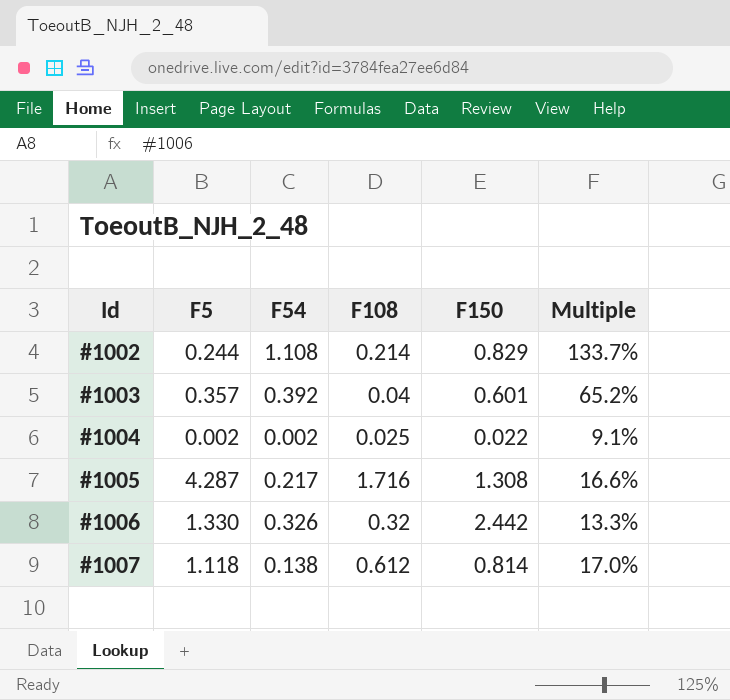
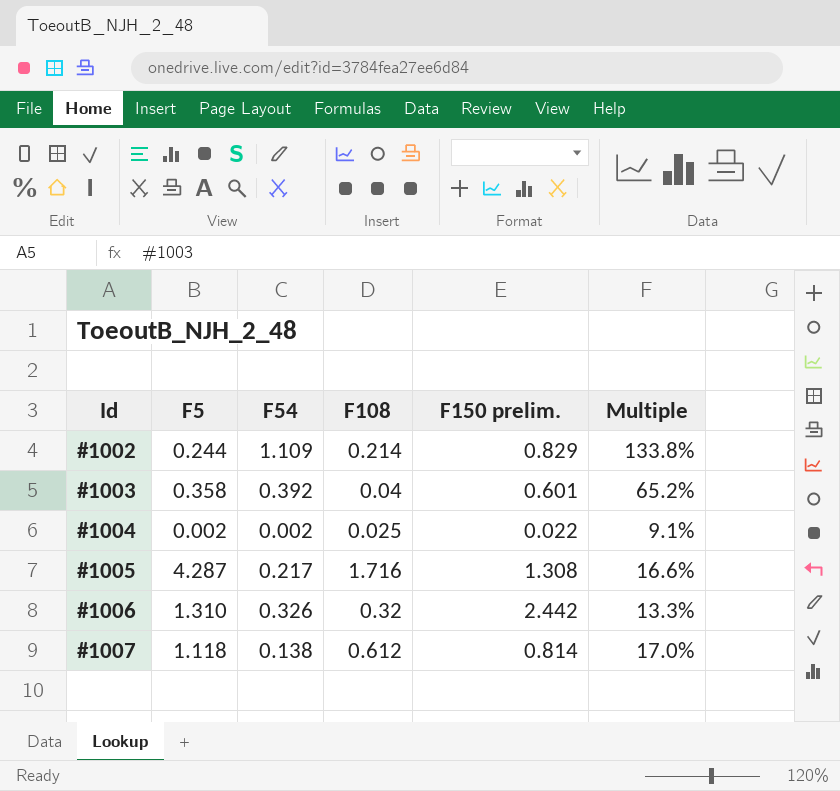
column name: F150 -> F150 prelim.
#1002 | F54: 1.108 -> 1.109
#1002 | Multiple: 133.7% -> 133.8%
#1003 | F5: 0.357 -> 0.358
#1006 | F5: 1.330 -> 1.310

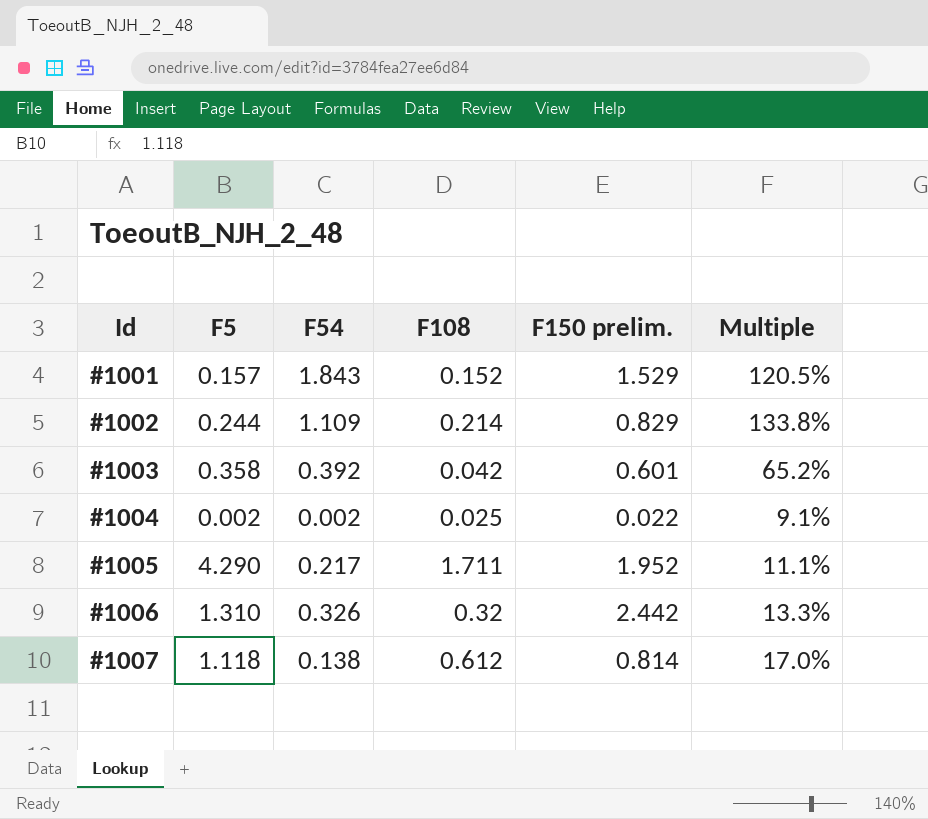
row #1001: none -> 0.157 | 1.843 | 0.152 | 1.529 | 120.5%
#1003 | F108: 0.04 -> 0.042
#1005 | F5: 4.287 -> 4.290
#1005 | F108: 1.716 -> 1.711
#1005 | F150 prelim.: 1.308 -> 1.952
#1005 | Multiple: 16.6% -> 11.1%

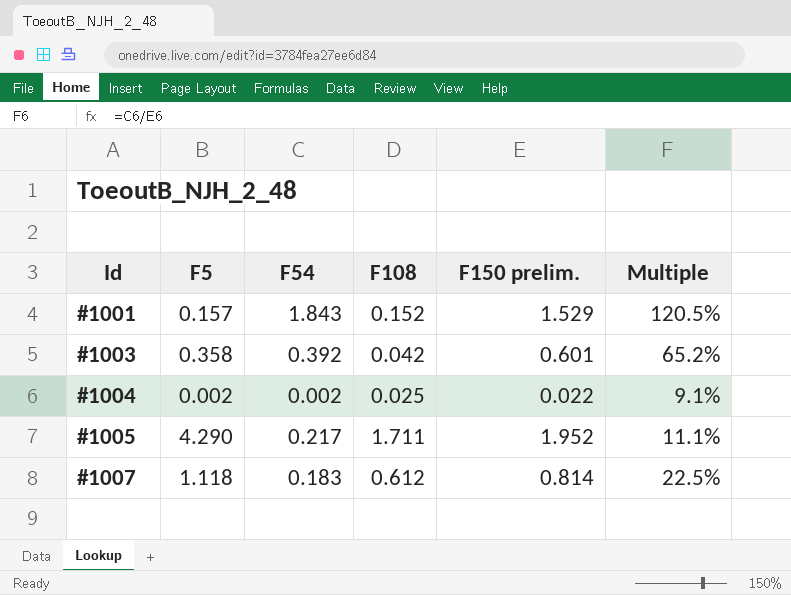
row #1002: 0.244 | 1.109 | 0.214 | 0.829 | 133.8% -> none
row #1006: 1.310 | 0.326 | 0.32 | 2.442 | 13.3% -> none
#1007 | F54: 0.138 -> 0.183
#1007 | Multiple: 17.0% -> 22.5%

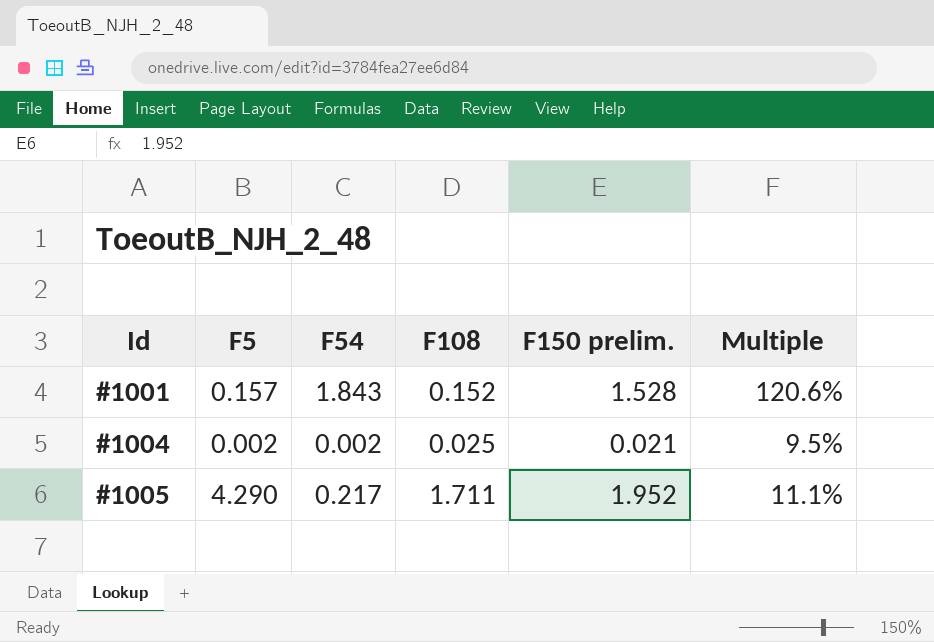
row #1003: 0.358 | 0.392 | 0.042 | 0.601 | 65.2% -> none
row #1007: 1.118 | 0.183 | 0.612 | 0.814 | 22.5% -> none
#1001 | F150 prelim.: 1.529 -> 1.528
#1001 | Multiple: 120.5% -> 120.6%
#1004 | F150 prelim.: 0.022 -> 0.021
#1004 | Multiple: 9.1% -> 9.5%

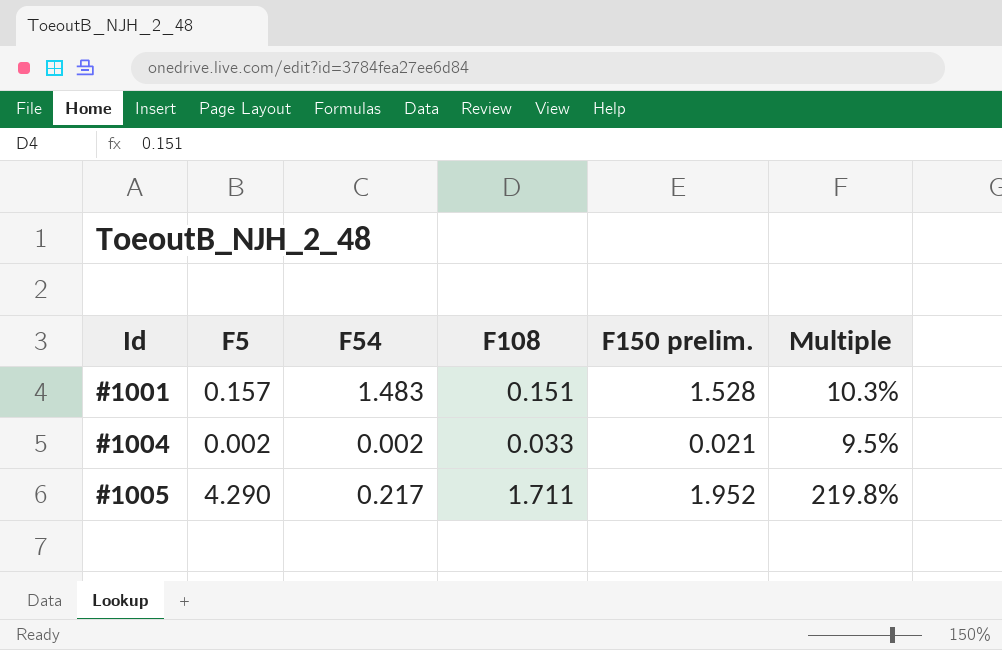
column Multiple | formula: [F54] / [F150 prelim.] -> [F5] / [F150 prelim.]
#1001 | F54: 1.843 -> 1.483
#1001 | F108: 0.152 -> 0.151
#1004 | F108: 0.025 -> 0.033

